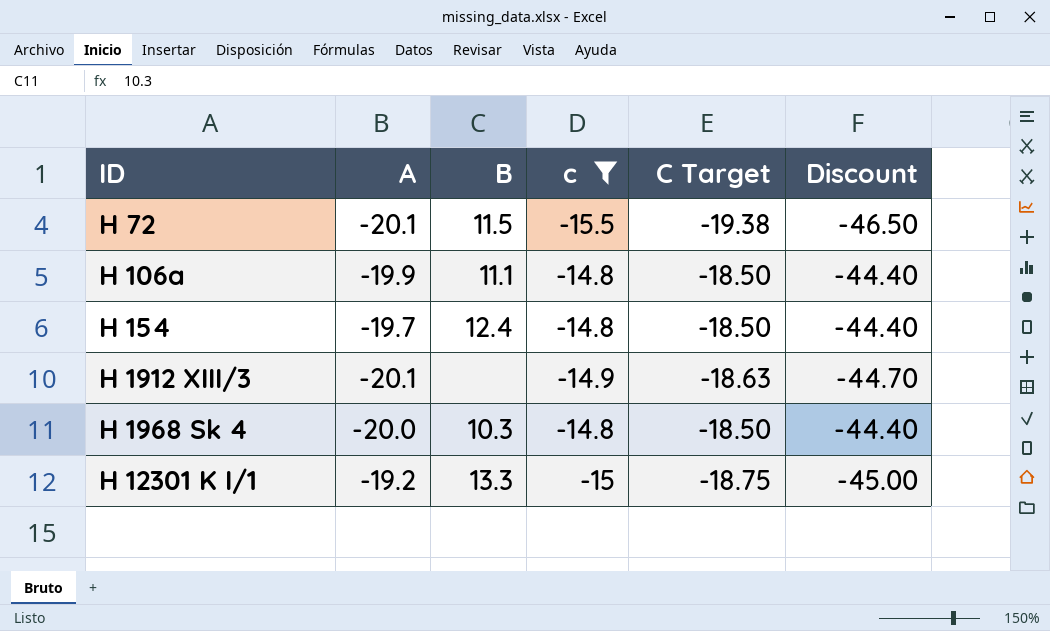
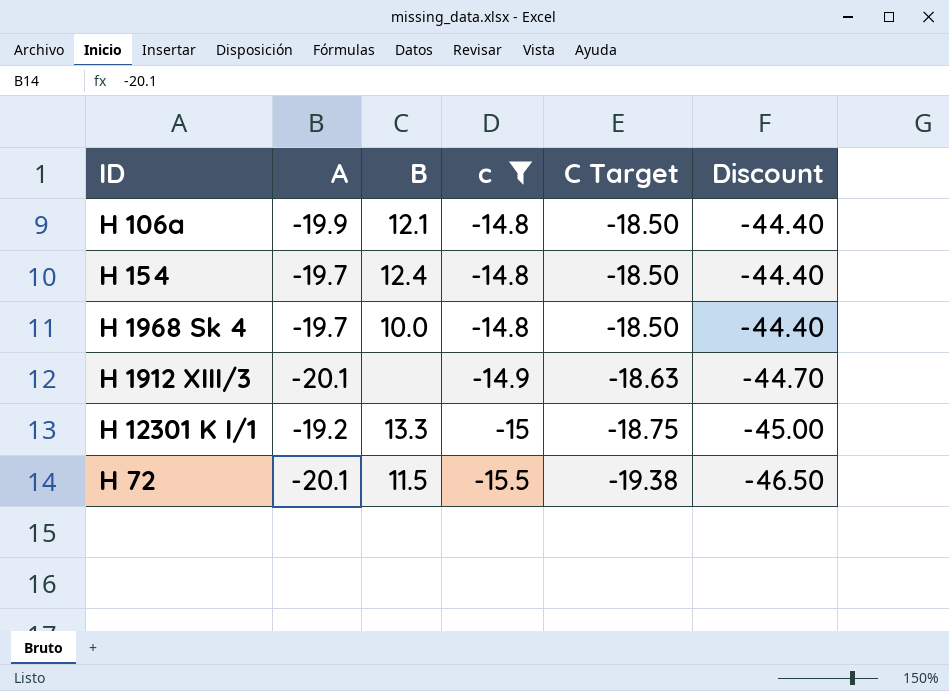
row order: ID ascending -> c descending
H 106a | B: 11.1 -> 12.1
H 1968 Sk 4 | A: -20.0 -> -19.7
H 1968 Sk 4 | B: 10.3 -> 10.0

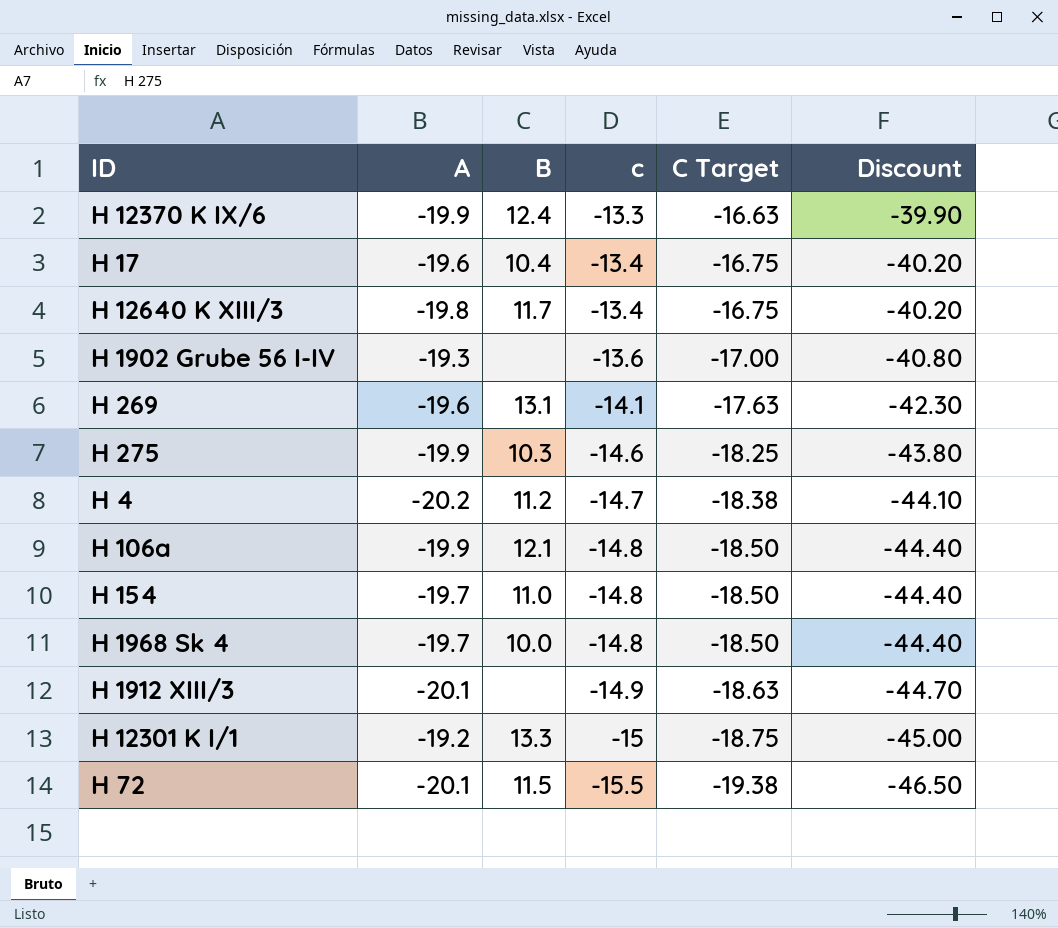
filter: c <= -14.8 -> none
H 154 | B: 12.4 -> 11.0

